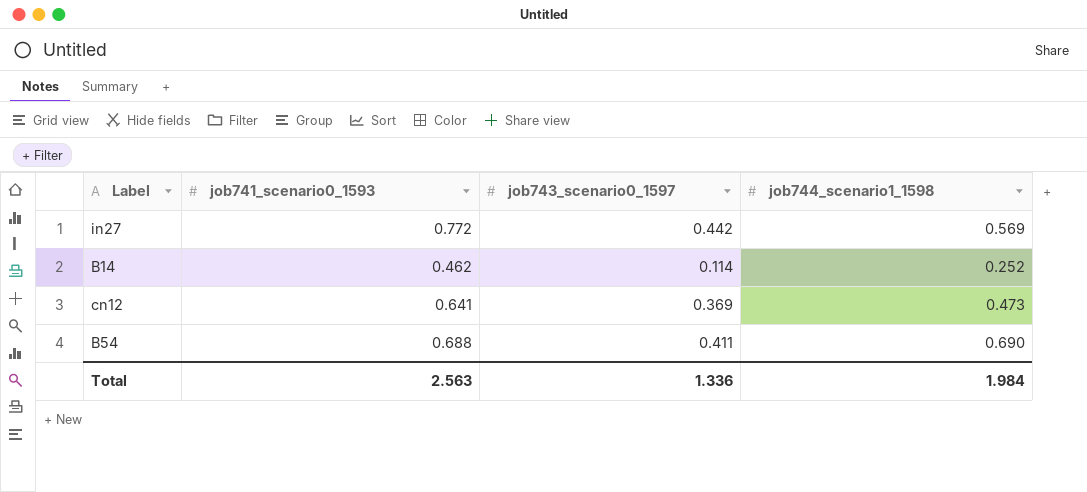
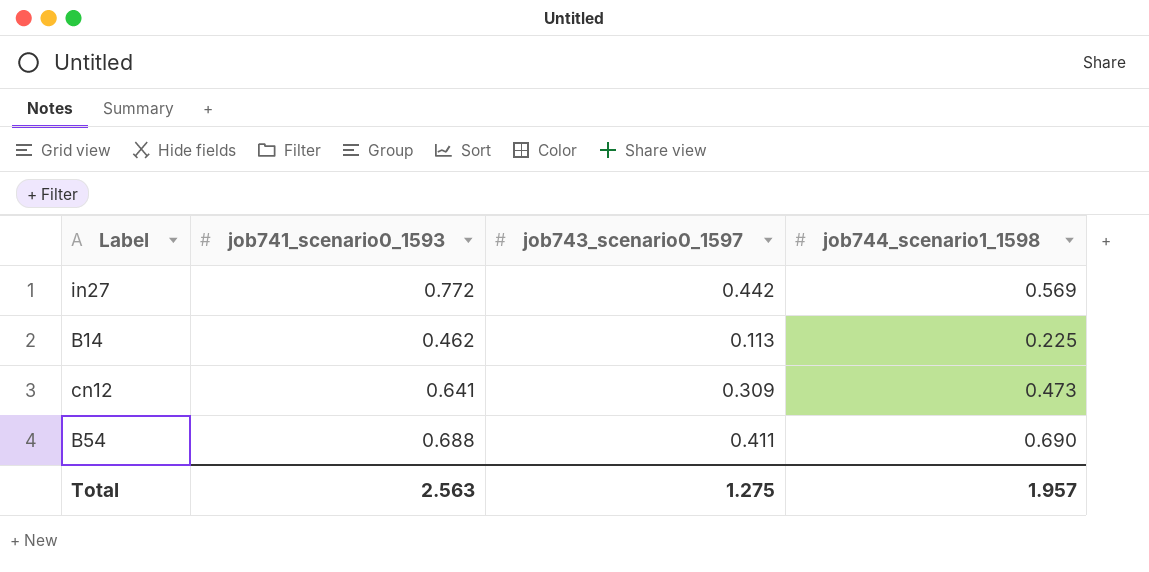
B14 | job743_scenario0_1597: 0.114 -> 0.113
B14 | job744_scenario1_1598: 0.252 -> 0.225
cn12 | job743_scenario0_1597: 0.369 -> 0.309
Total | job743_scenario0_1597: 1.336 -> 1.275
Total | job744_scenario1_1598: 1.984 -> 1.957

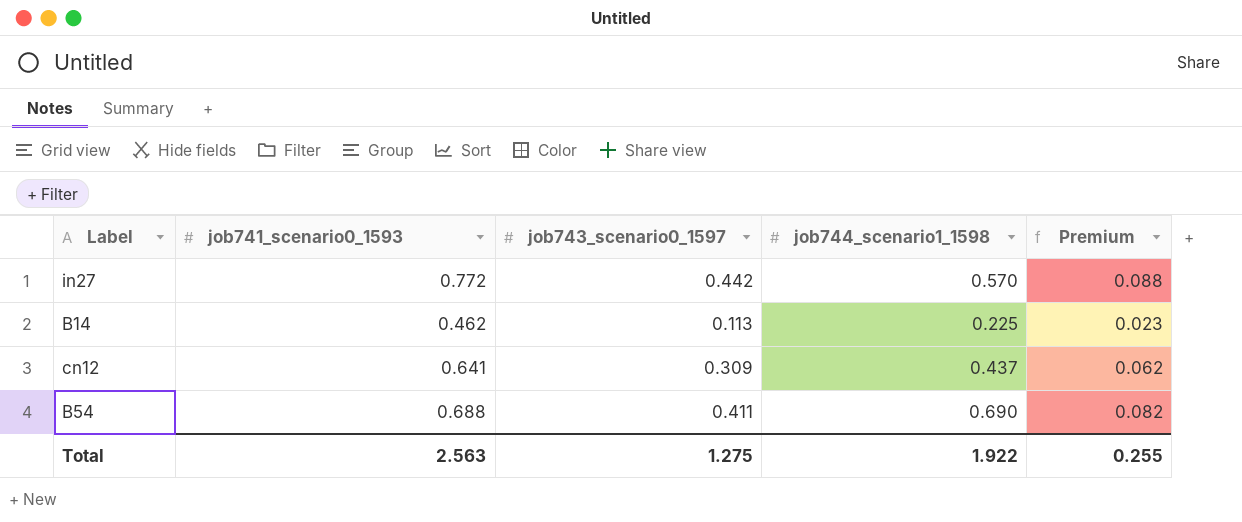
column Premium | formula: none -> [job743_scenario0_1597] * 0.2
in27 | job744_scenario1_1598: 0.569 -> 0.570
cn12 | job744_scenario1_1598: 0.473 -> 0.437
Total | job744_scenario1_1598: 1.957 -> 1.922

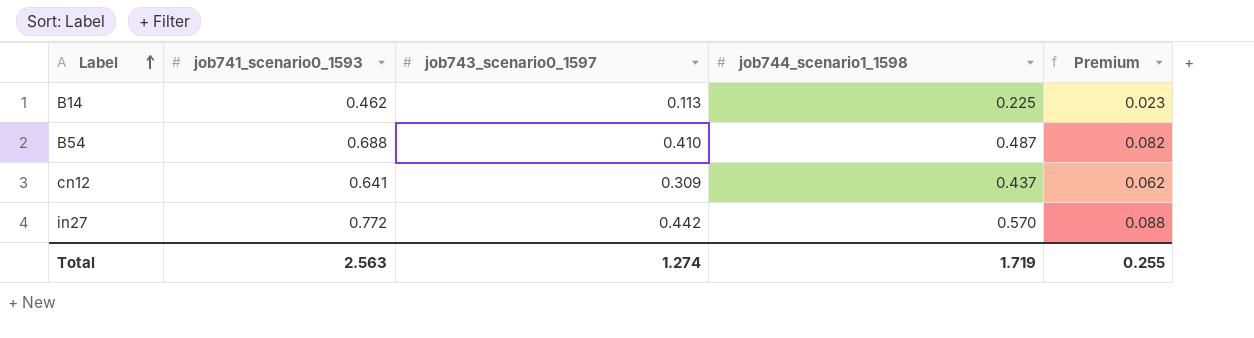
row order: none -> Label ascending
B54 | job743_scenario0_1597: 0.411 -> 0.410
B54 | job744_scenario1_1598: 0.690 -> 0.487
Total | job743_scenario0_1597: 1.275 -> 1.274
Total | job744_scenario1_1598: 1.922 -> 1.719

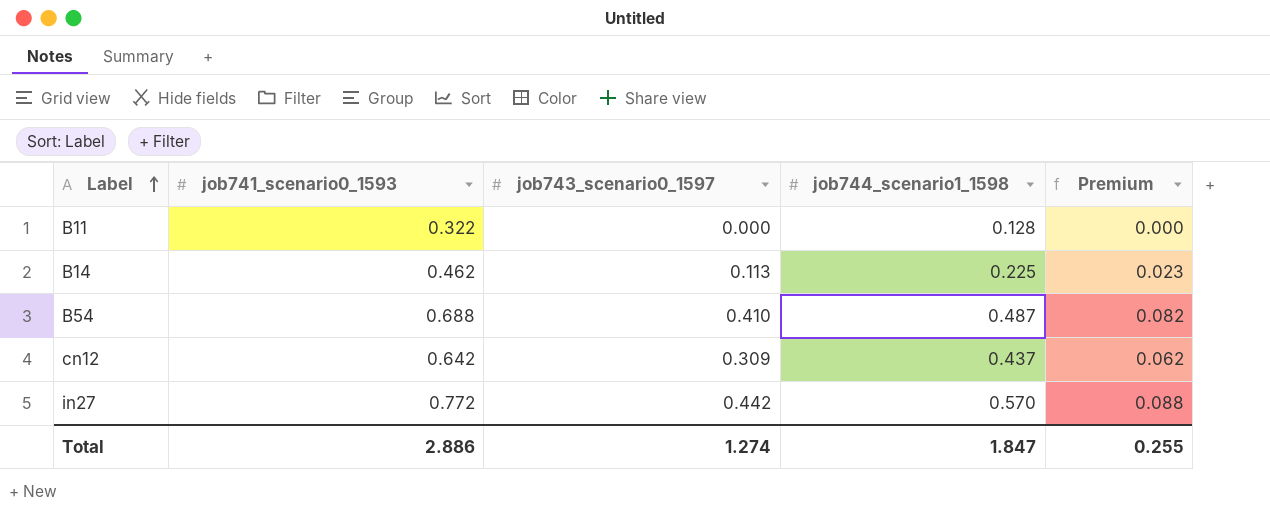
row B11: none -> 0.322 | 0.000 | 0.128 | 0.000
cn12 | job741_scenario0_1593: 0.641 -> 0.642
Total | job741_scenario0_1593: 2.563 -> 2.886
Total | job744_scenario1_1598: 1.719 -> 1.847

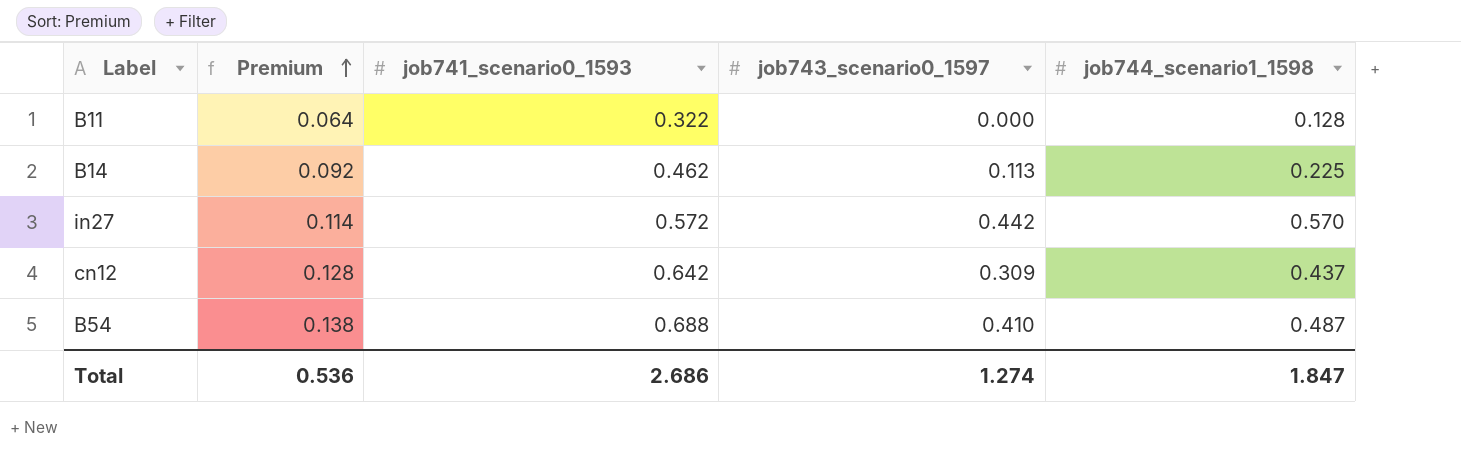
row order: Label ascending -> Premium ascending
column Premium | formula: [job743_scenario0_1597] * 0.2 -> [job741_scenario0_1593] * 0.2
column Premium | position: 5 -> 2
in27 | job741_scenario0_1593: 0.772 -> 0.572
Total | Premium: 0.255 -> 0.536
Total | job741_scenario0_1593: 2.886 -> 2.686

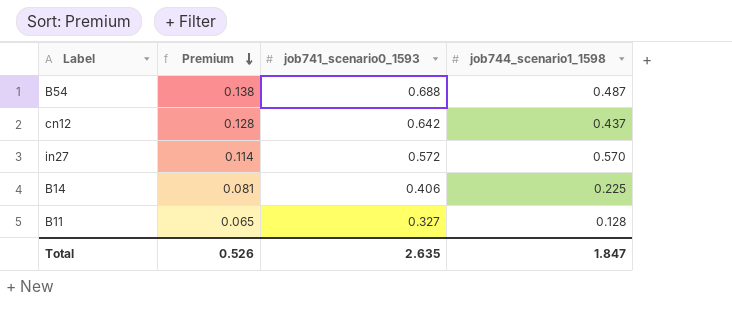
row order: Premium ascending -> Premium descending
column job743_scenario0_1597 | position: 4 -> none
B14 | Premium: 0.092 -> 0.081
B14 | job741_scenario0_1593: 0.462 -> 0.406
B11 | Premium: 0.064 -> 0.065
B11 | job741_scenario0_1593: 0.322 -> 0.327
Total | Premium: 0.536 -> 0.526
Total | job741_scenario0_1593: 2.686 -> 2.635

